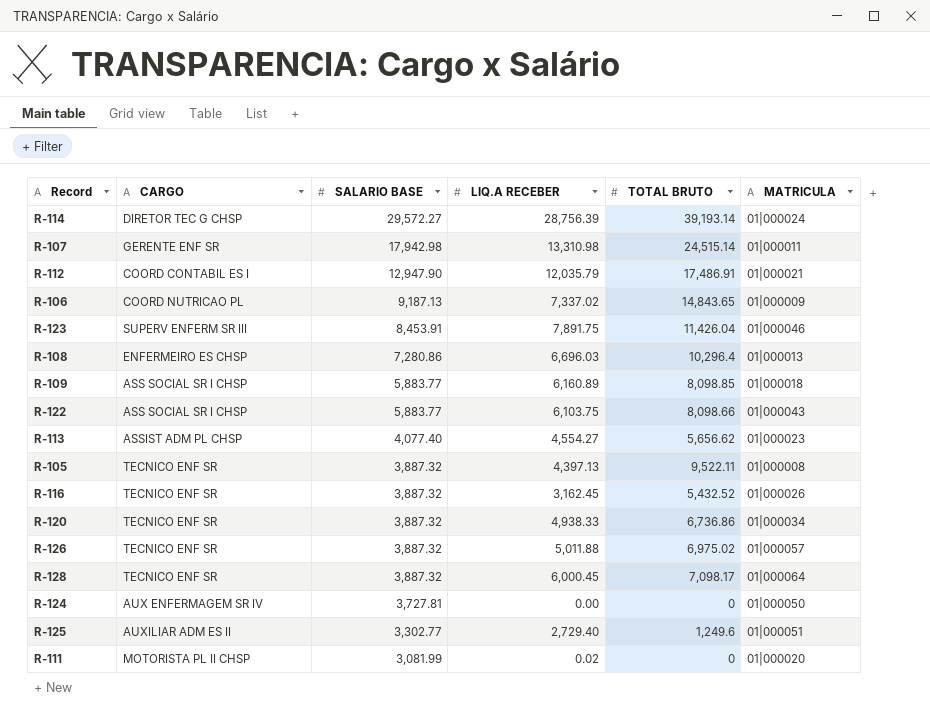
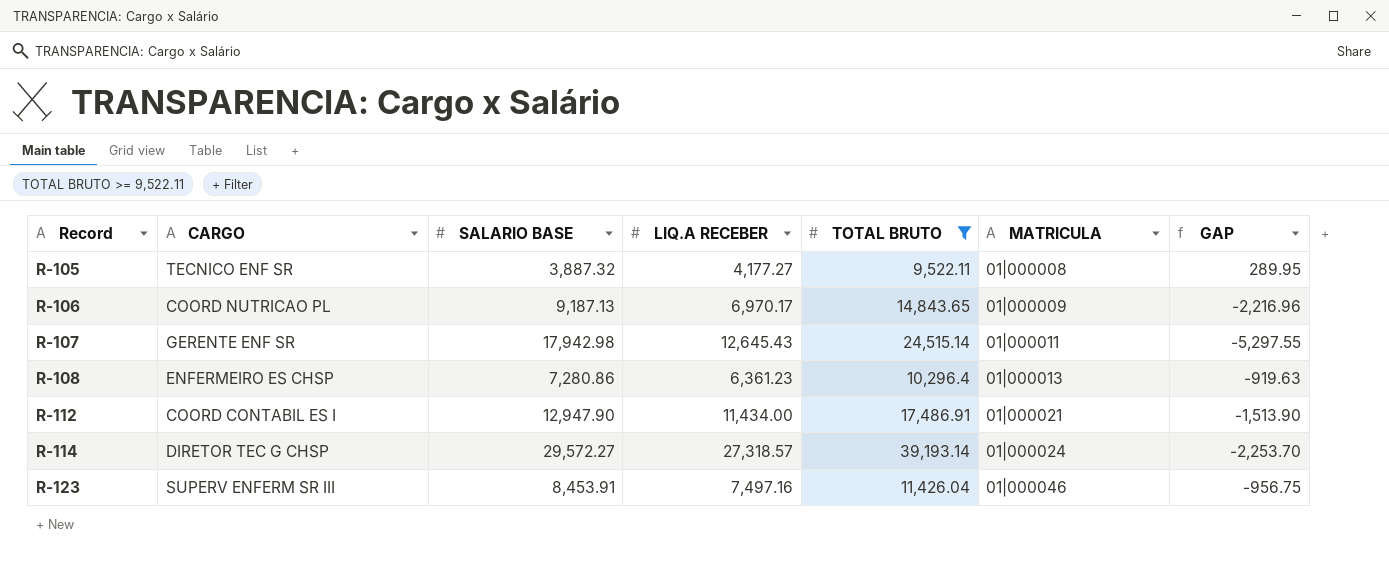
filter: none -> TOTAL BRUTO >= 9,522.11
row order: SALARIO BASE descending -> Record ascending
column GAP | formula: none -> [LIQ.A RECEBER] - [SALARIO BASE]
R-105 | LIQ.A RECEBER: 4,397.13 -> 4,177.27
R-106 | LIQ.A RECEBER: 7,337.02 -> 6,970.17
R-107 | LIQ.A RECEBER: 13,310.98 -> 12,645.43
R-108 | LIQ.A RECEBER: 6,696.03 -> 6,361.23
R-112 | LIQ.A RECEBER: 12,035.79 -> 11,434.00
R-114 | LIQ.A RECEBER: 28,756.39 -> 27,318.57
R-123 | LIQ.A RECEBER: 7,891.75 -> 7,497.16

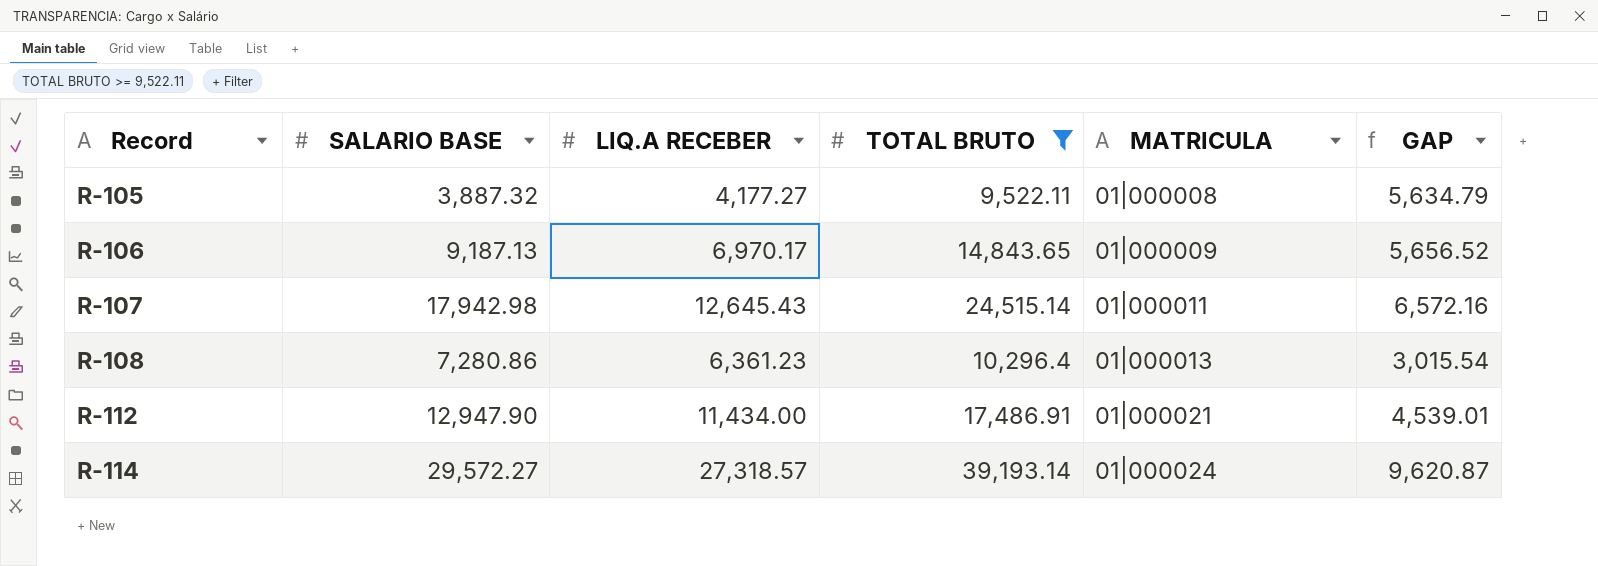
column CARGO | position: 2 -> none
column GAP | formula: [LIQ.A RECEBER] - [SALARIO BASE] -> [TOTAL BRUTO] - [SALARIO BASE]
row R-123: SUPERV ENFERM SR III | 8,453.91 | 7,497.16 | 11,426.04 | 01|000046 | -956.75 -> none

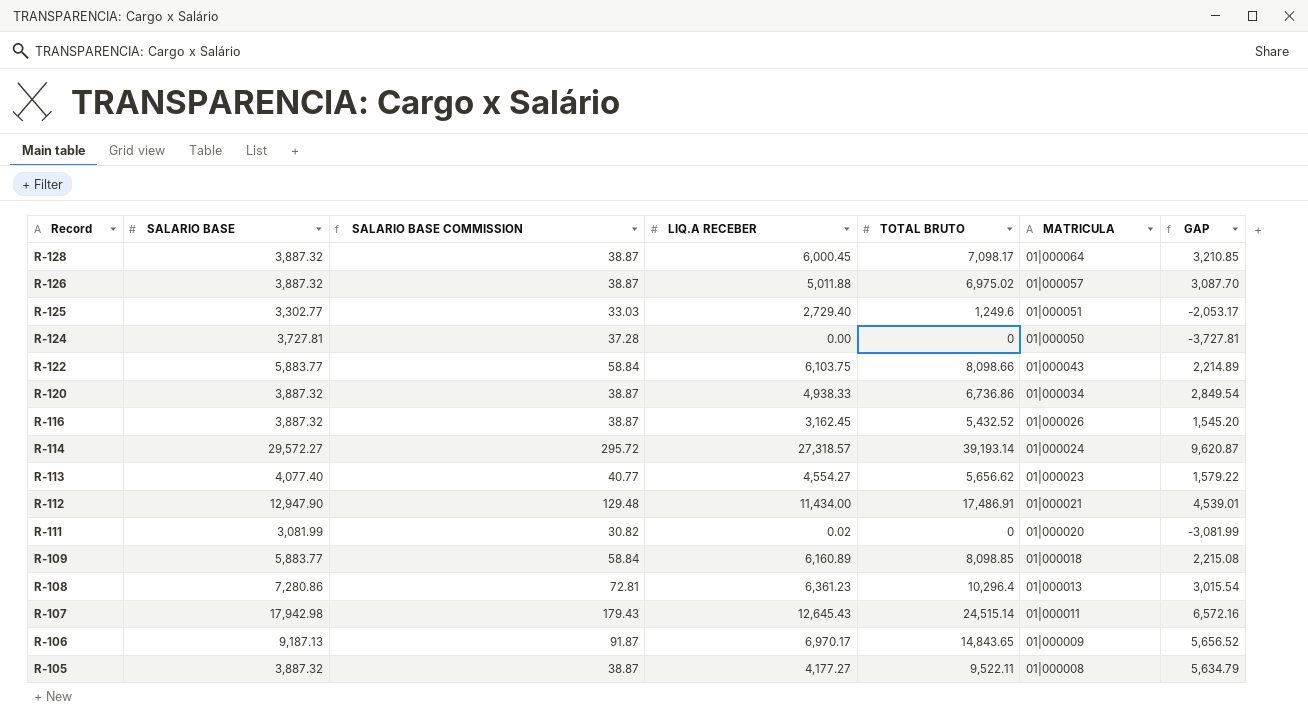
filter: TOTAL BRUTO >= 9,522.11 -> none
row order: Record ascending -> Record descending
column SALARIO BASE COMMISSION | formula: none -> [SALARIO BASE] * 0.01

